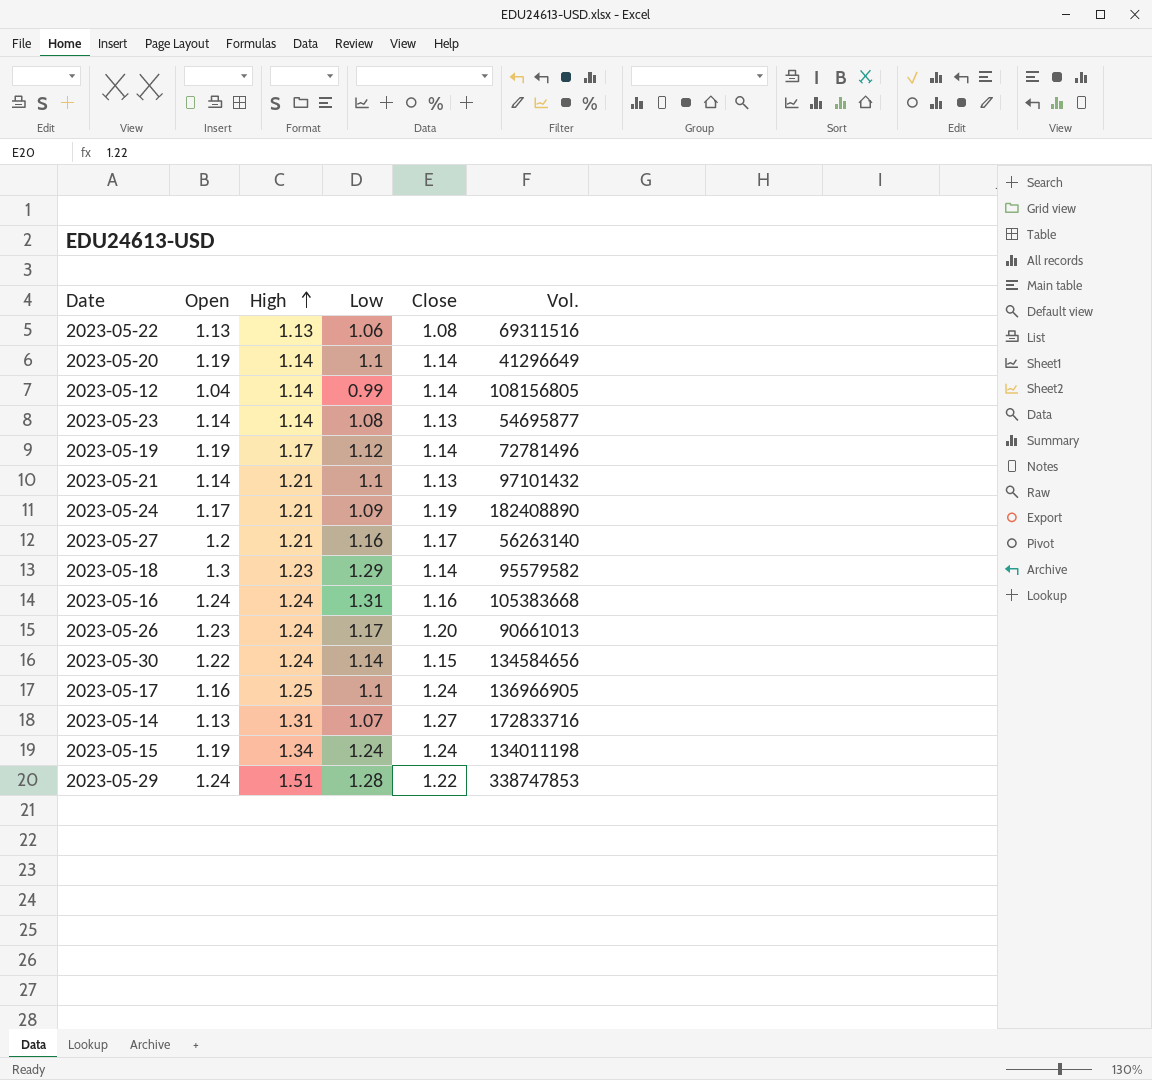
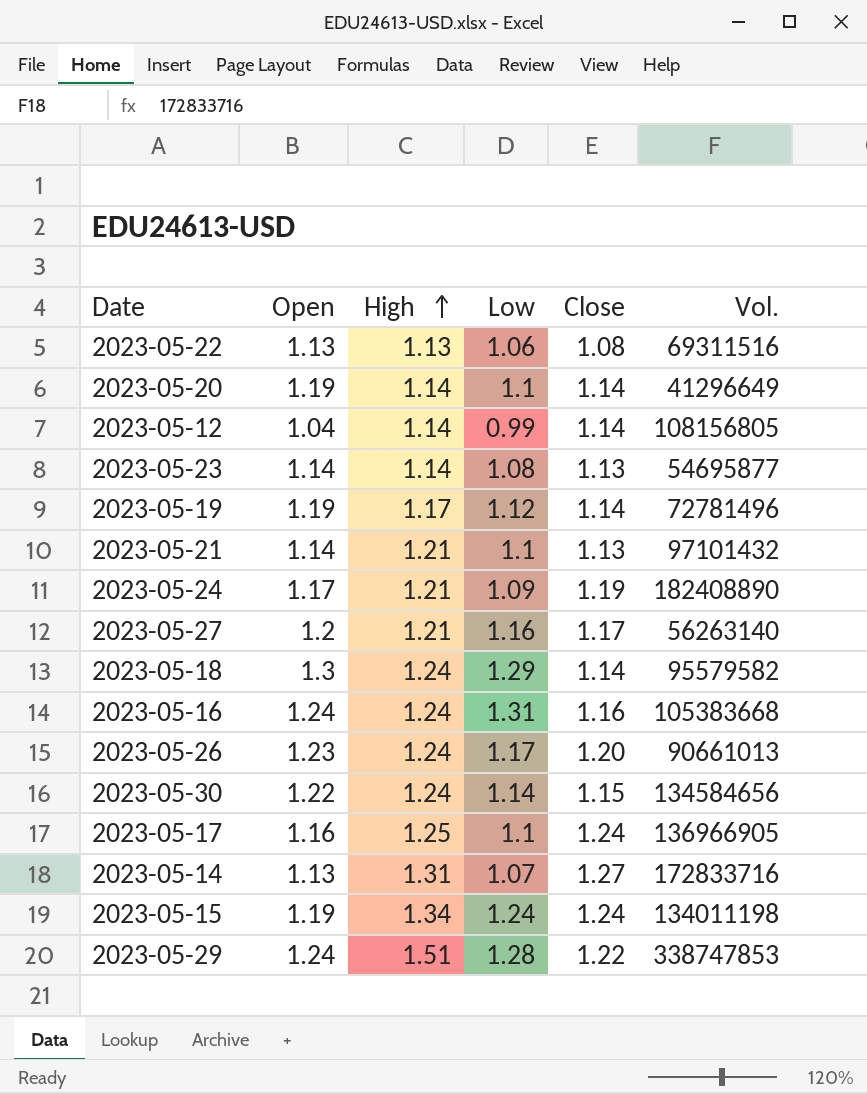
2023-05-18 | High: 1.23 -> 1.24

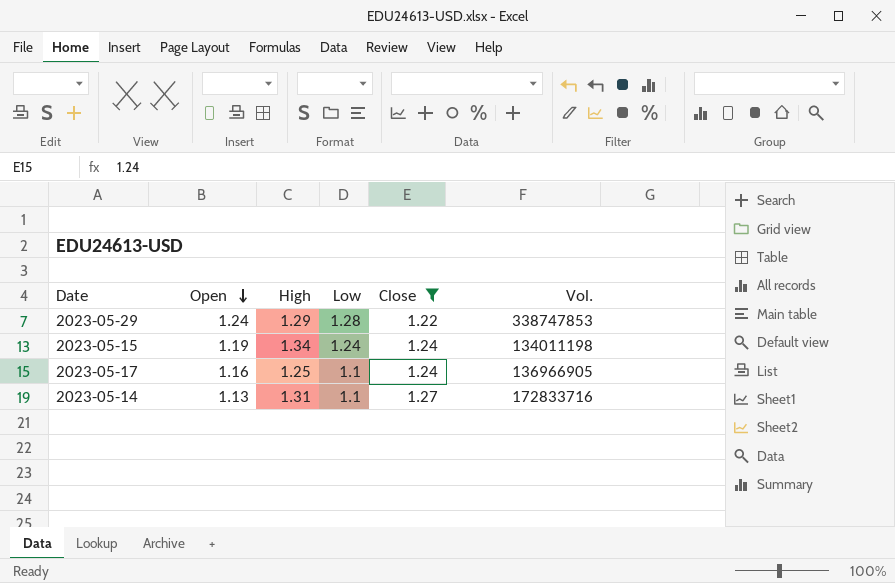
filter: none -> Close >= 1.22
row order: High ascending -> Open descending
2023-05-29 | High: 1.51 -> 1.29
2023-05-14 | Low: 1.07 -> 1.1

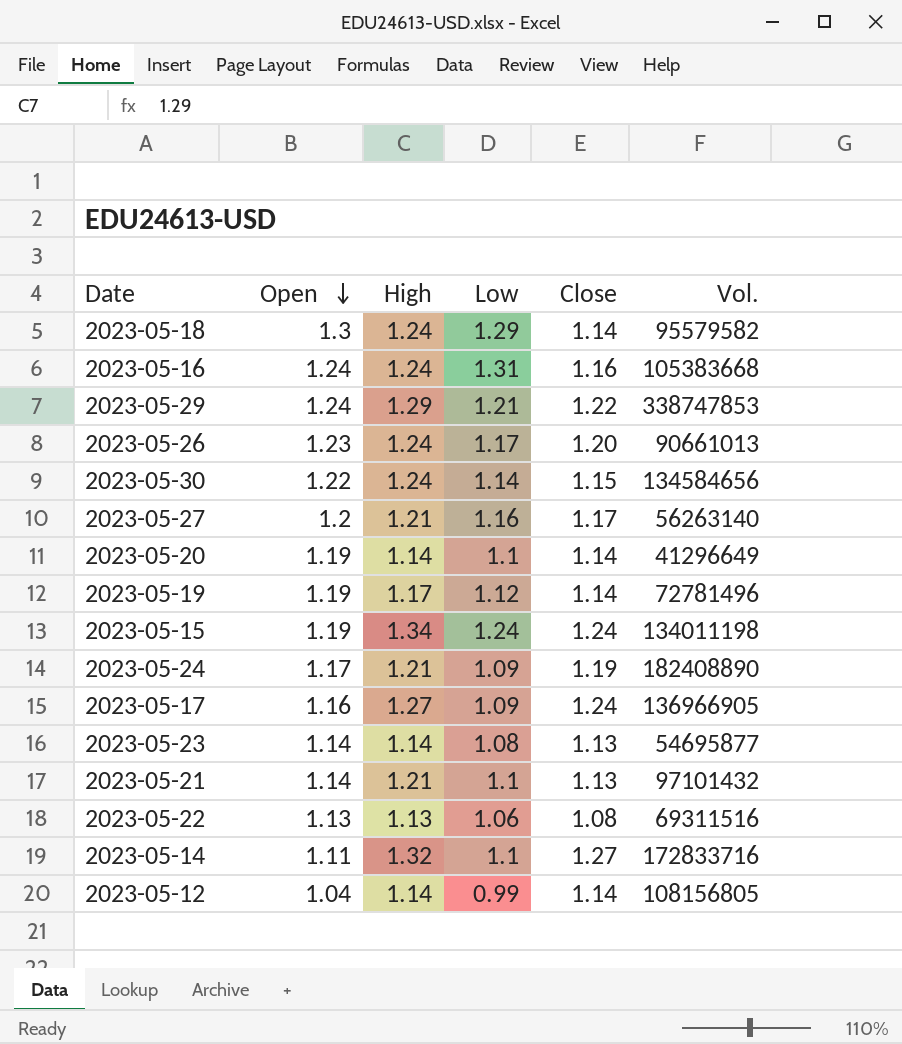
filter: Close >= 1.22 -> none
2023-05-29 | Low: 1.28 -> 1.21
2023-05-17 | High: 1.25 -> 1.27
2023-05-17 | Low: 1.1 -> 1.09
2023-05-14 | Open: 1.13 -> 1.11
2023-05-14 | High: 1.31 -> 1.32

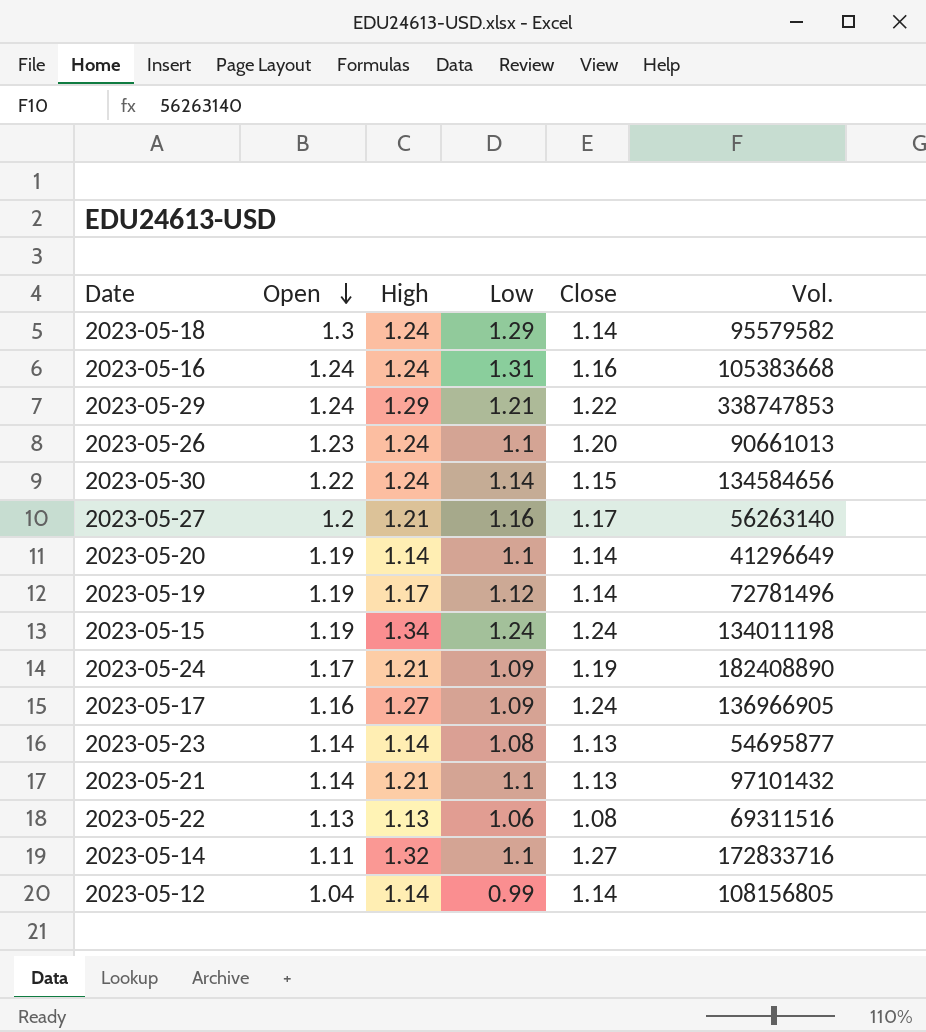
2023-05-26 | Low: 1.17 -> 1.1

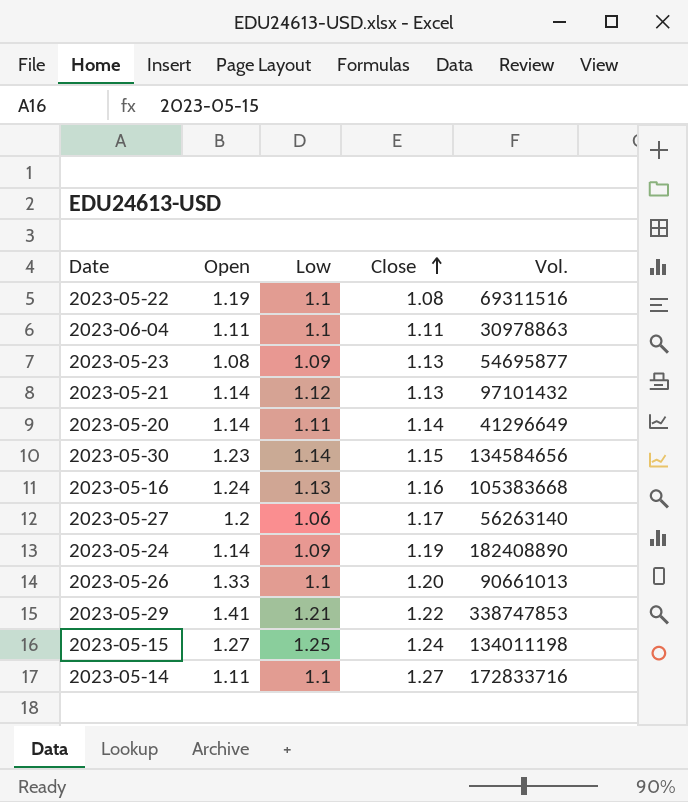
row order: Open descending -> Close ascending
column High | position: 3 -> none
row 2023-05-18: 1.3 | 1.24 | 1.29 | 1.14 | 95579582 -> none
row 2023-05-19: 1.19 | 1.17 | 1.12 | 1.14 | 72781496 -> none
row 2023-05-17: 1.16 | 1.27 | 1.09 | 1.24 | 136966905 -> none
row 2023-05-12: 1.04 | 1.14 | 0.99 | 1.14 | 108156805 -> none
2023-05-22 | Open: 1.13 -> 1.19
2023-05-22 | Low: 1.06 -> 1.1
row 2023-06-04: none -> 1.11 | 1.1 | 1.11 | 30978863
2023-05-23 | Open: 1.14 -> 1.08
2023-05-23 | Low: 1.08 -> 1.09
2023-05-21 | Low: 1.1 -> 1.12
2023-05-20 | Open: 1.19 -> 1.14
2023-05-20 | Low: 1.1 -> 1.11
2023-05-30 | Open: 1.22 -> 1.23
2023-05-16 | Low: 1.31 -> 1.13
2023-05-27 | Low: 1.16 -> 1.06
2023-05-24 | Open: 1.17 -> 1.14
2023-05-26 | Open: 1.23 -> 1.33
2023-05-29 | Open: 1.24 -> 1.41
2023-05-15 | Open: 1.19 -> 1.27
2023-05-15 | Low: 1.24 -> 1.25

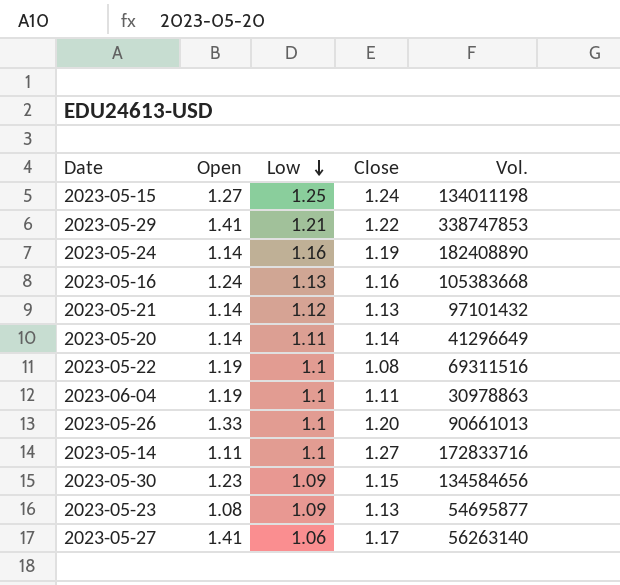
row order: Close ascending -> Low descending
2023-05-24 | Low: 1.09 -> 1.16
2023-06-04 | Open: 1.11 -> 1.19
2023-05-30 | Low: 1.14 -> 1.09
2023-05-27 | Open: 1.2 -> 1.41

